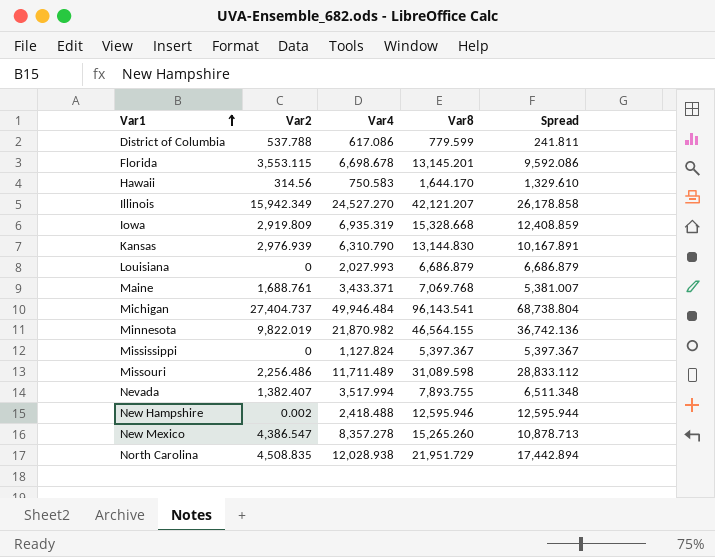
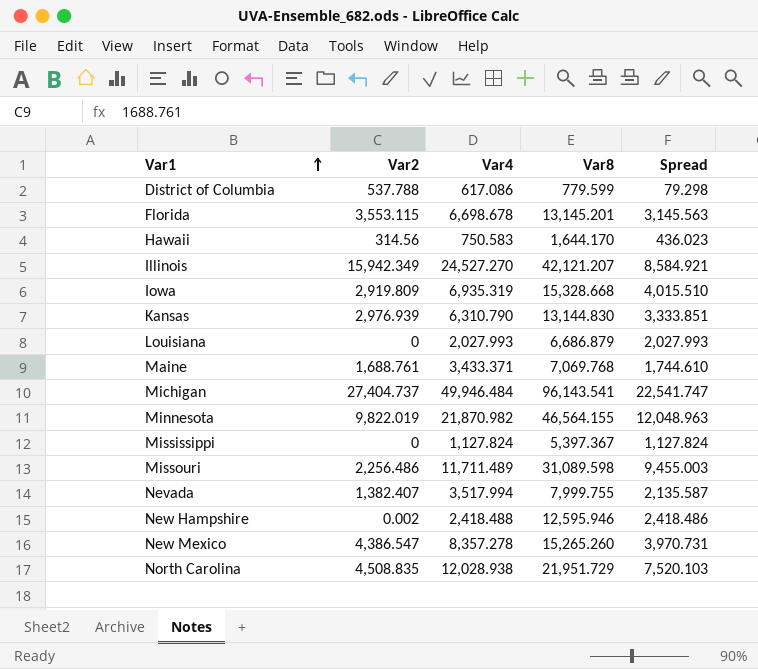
column Spread | formula: [Var8] - [Var2] -> [Var4] - [Var2]
Nevada | Var8: 7,893.755 -> 7,999.755

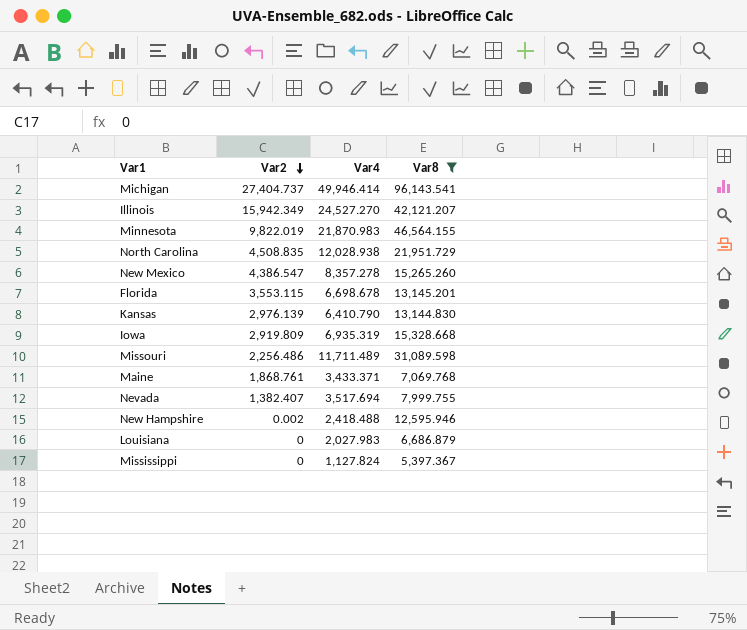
filter: none -> Var8 >= 5,397.367
row order: Var1 ascending -> Var2 descending
column Spread | formula: [Var4] - [Var2] -> none
Michigan | Var4: 49,946.484 -> 49,946.414
Minnesota | Var4: 21,870.982 -> 21,870.983
Kansas | Var2: 2,976.939 -> 2,976.139
Kansas | Var4: 6,310.790 -> 6,410.790
Maine | Var2: 1,688.761 -> 1,868.761
Nevada | Var4: 3,517.994 -> 3,517.694
Louisiana | Var4: 2,027.993 -> 2,027.983

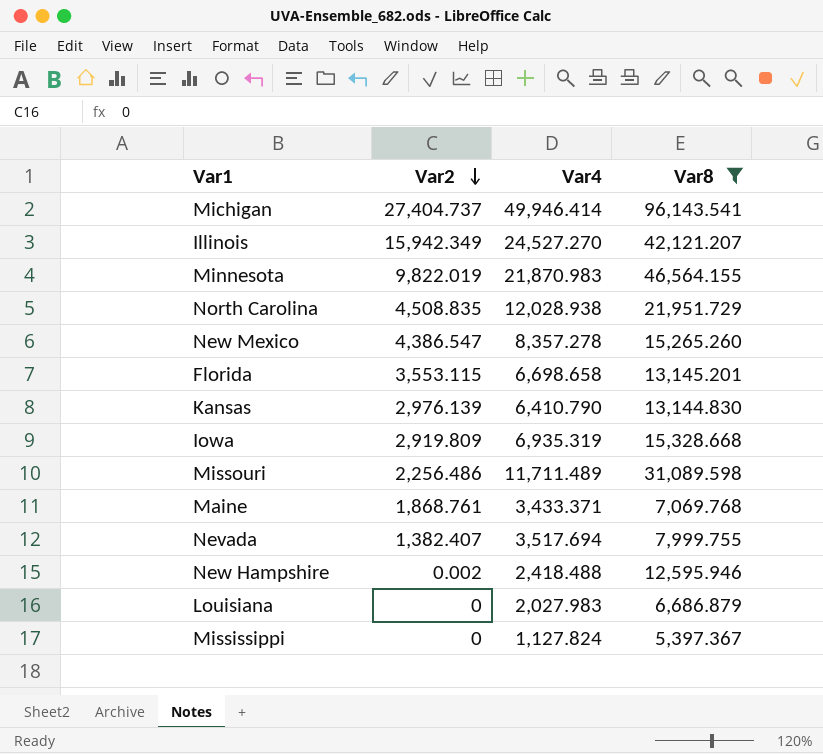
Florida | Var4: 6,698.678 -> 6,698.658

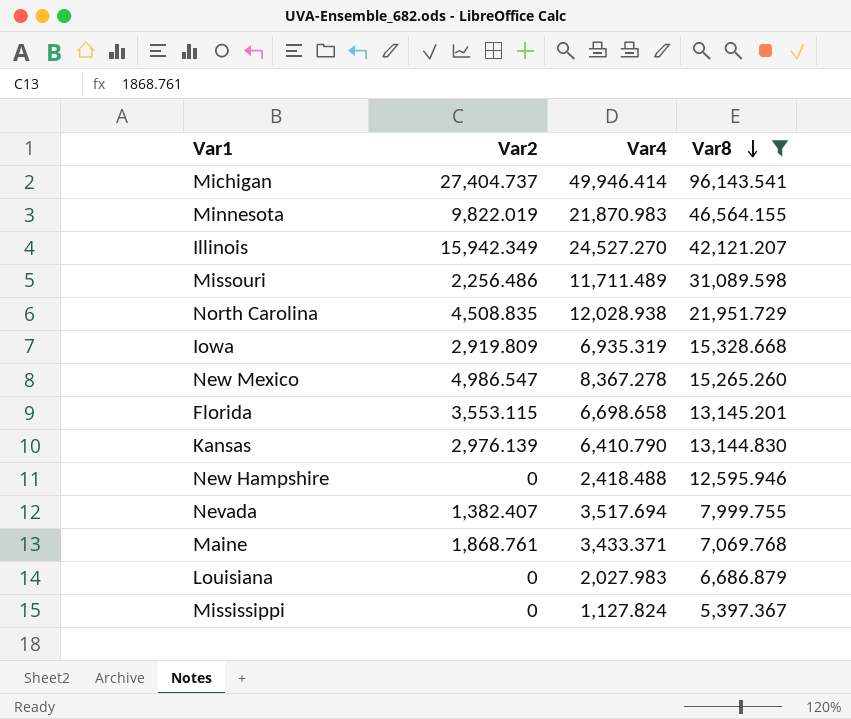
row order: Var2 descending -> Var8 descending
New Mexico | Var2: 4,386.547 -> 4,986.547
New Mexico | Var4: 8,357.278 -> 8,367.278
New Hampshire | Var2: 0.002 -> 0

